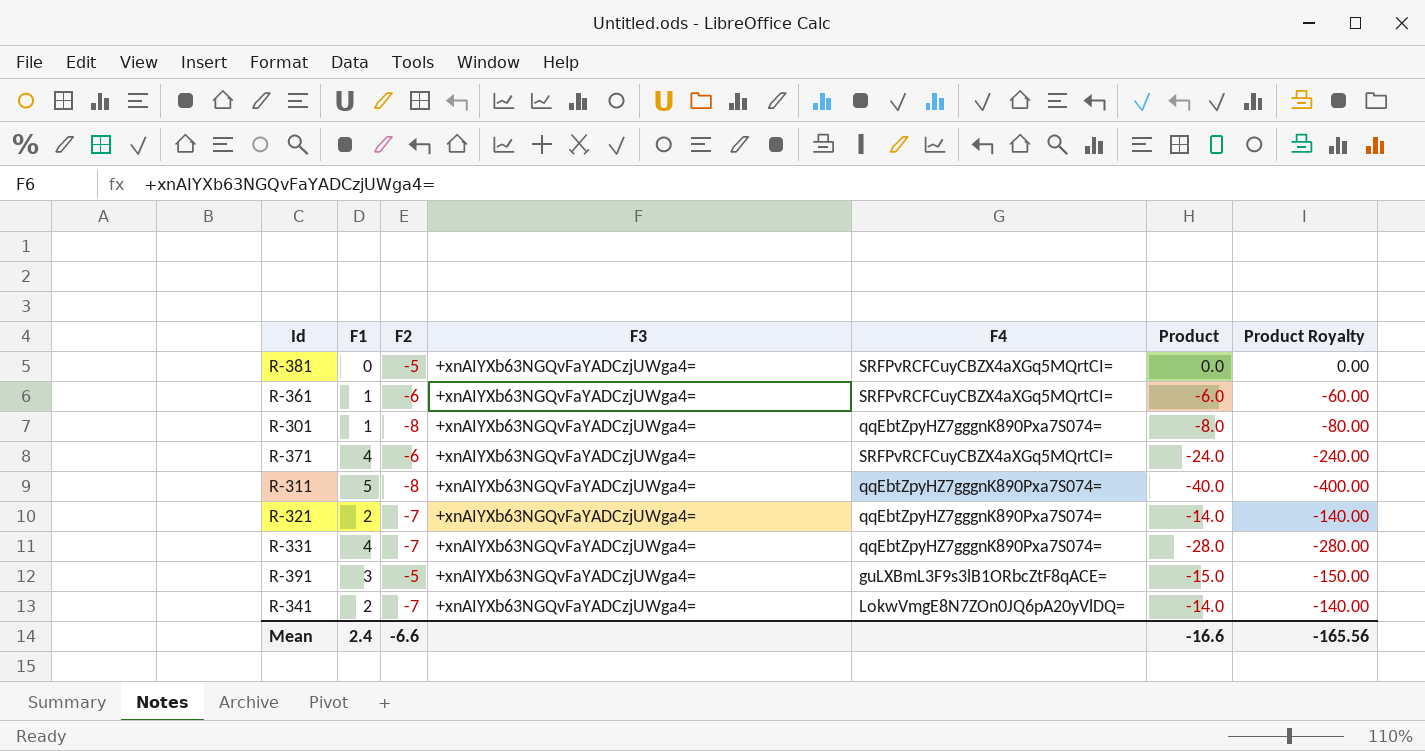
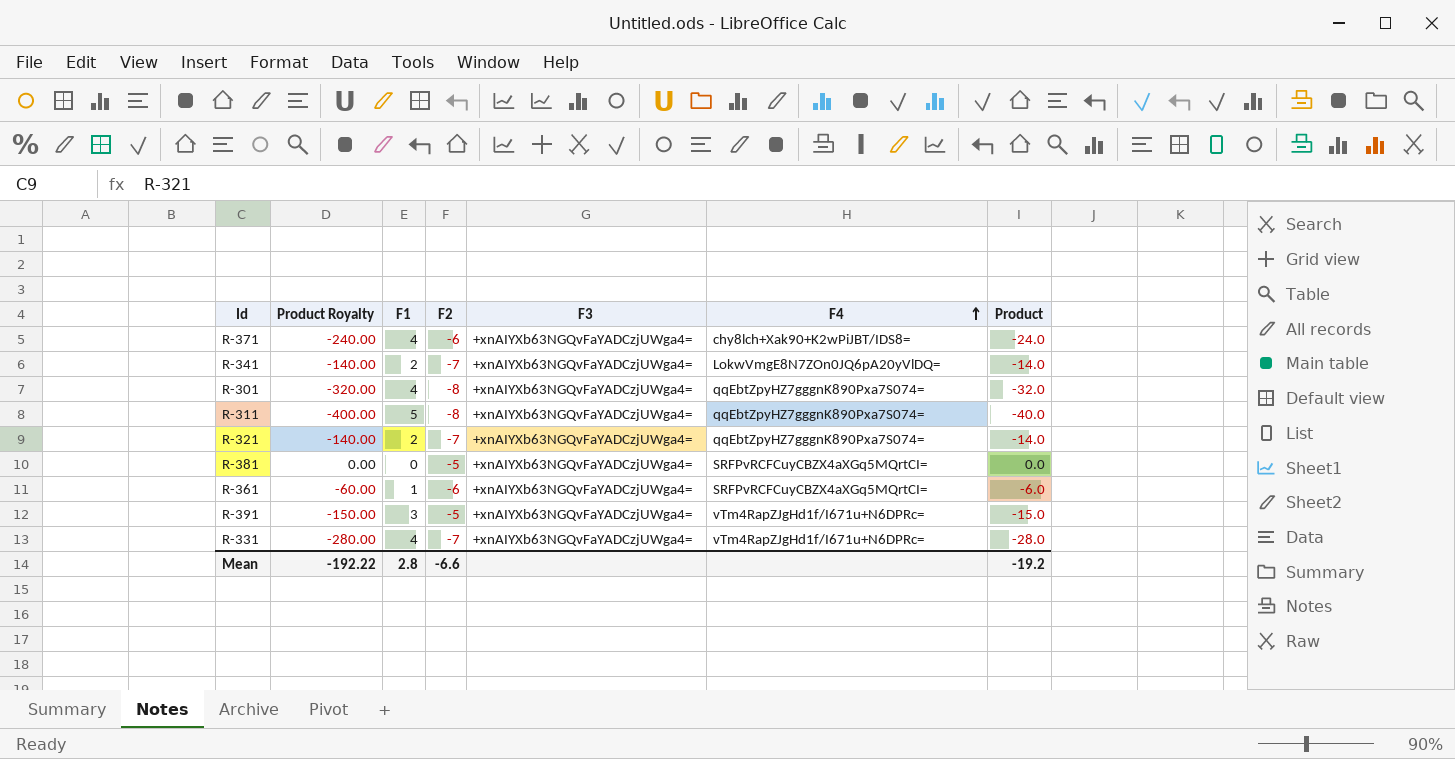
row order: none -> F4 ascending
column Product Royalty | position: 7 -> 2
R-371 | F4: SRFPvRCFCuyCBZX4aXGq5MQrtCI= -> chy8lch+Xak90+K2wPiJBT/IDS8=
R-301 | Product Royalty: -80.00 -> -320.00
R-301 | F1: 1 -> 4
R-301 | Product: -8.0 -> -32.0
R-391 | F4: guLXBmL3F9s3lB1ORbcZtF8qACE= -> vTm4RapZJgHd1f/I671u+N6DPRc=
R-331 | F4: qqEbtZpyHZ7gggnK890Pxa7S074= -> vTm4RapZJgHd1f/I671u+N6DPRc=
Mean | Product Royalty: -165.56 -> -192.22
Mean | F1: 2.4 -> 2.8
Mean | Product: -16.6 -> -19.2

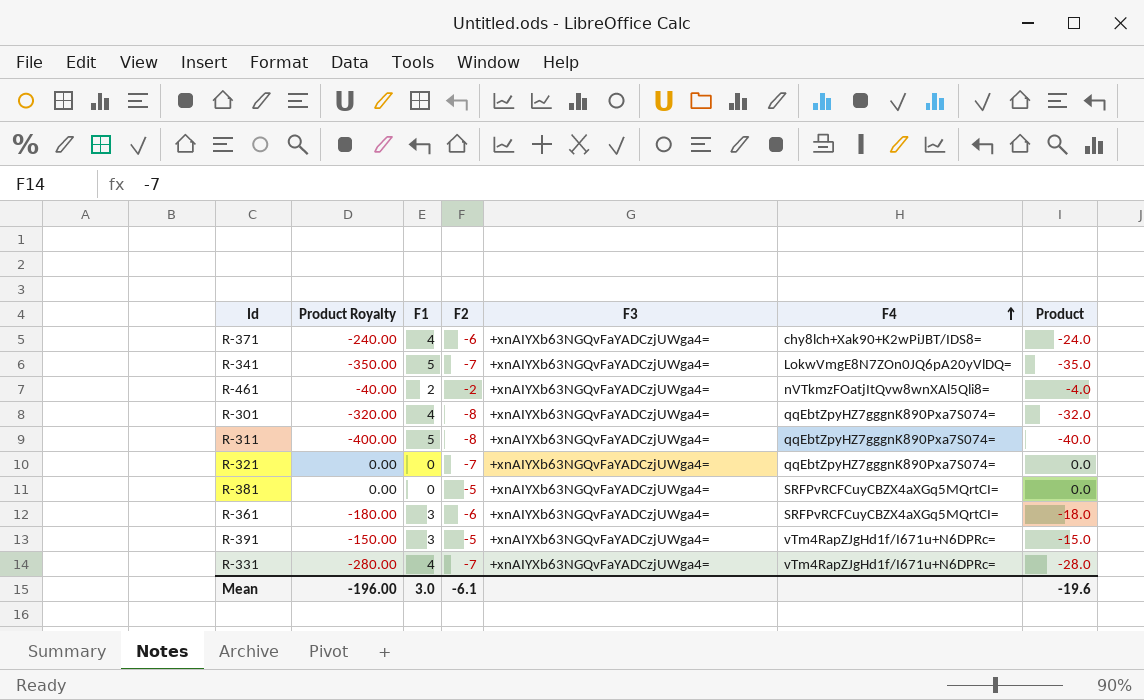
R-341 | Product Royalty: -140.00 -> -350.00
R-341 | F1: 2 -> 5
R-341 | Product: -14.0 -> -35.0
row R-461: none -> -40.00 | 2 | -2 | +xnAIYXb63NGQvFaYADCzjUWga4= | nVTkmzFOatjItQvw8wnXAl5Qli8= | -4.0
R-321 | Product Royalty: -140.00 -> 0.00
R-321 | F1: 2 -> 0
R-321 | Product: -14.0 -> 0.0
R-361 | Product Royalty: -60.00 -> -180.00
R-361 | F1: 1 -> 3
R-361 | Product: -6.0 -> -18.0
Mean | Product Royalty: -192.22 -> -196.00
Mean | F1: 2.8 -> 3.0
Mean | F2: -6.6 -> -6.1
Mean | Product: -19.2 -> -19.6

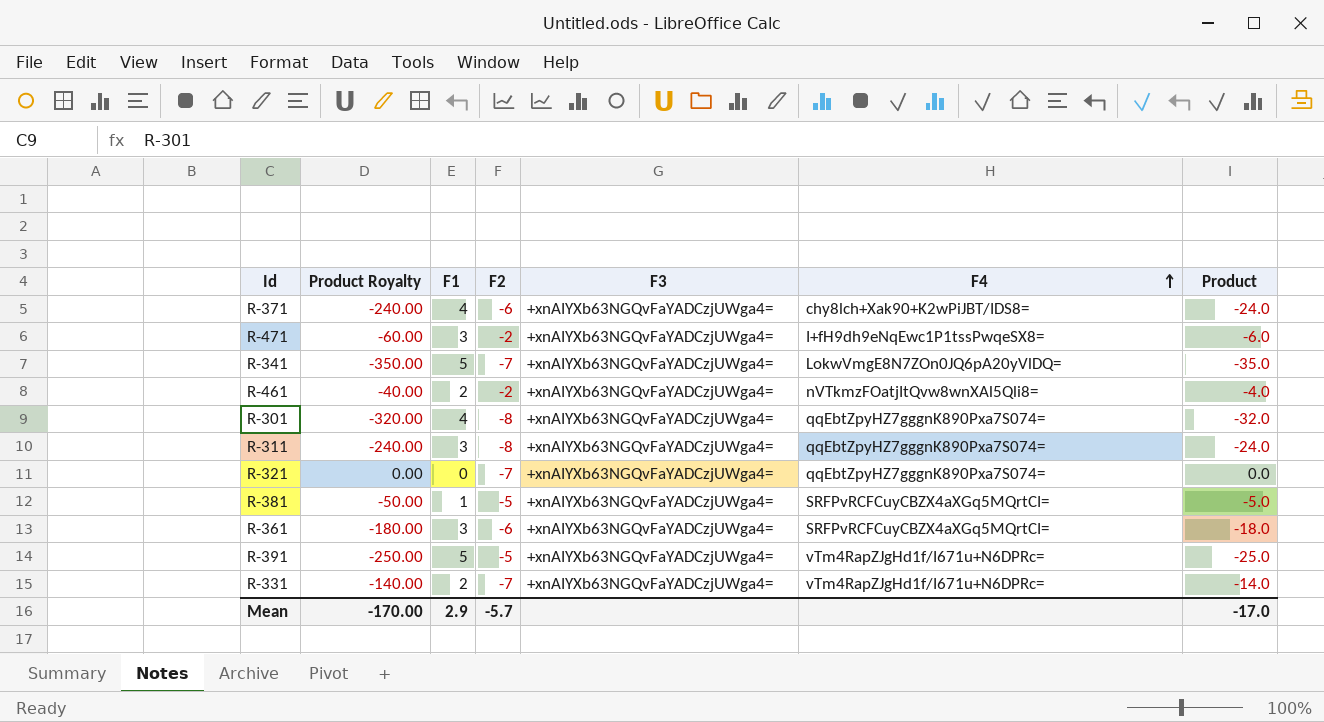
row R-471: none -> -60.00 | 3 | -2 | +xnAIYXb63NGQvFaYADCzjUWga4= | I+fH9dh9eNqEwc1P1tssPwqeSX8= | -6.0
R-311 | Product Royalty: -400.00 -> -240.00
R-311 | F1: 5 -> 3
R-311 | Product: -40.0 -> -24.0
R-381 | Product Royalty: 0.00 -> -50.00
R-381 | F1: 0 -> 1
R-381 | Product: 0.0 -> -5.0
R-391 | Product Royalty: -150.00 -> -250.00
R-391 | F1: 3 -> 5
R-391 | Product: -15.0 -> -25.0
R-331 | Product Royalty: -280.00 -> -140.00
R-331 | F1: 4 -> 2
R-331 | Product: -28.0 -> -14.0
Mean | Product Royalty: -196.00 -> -170.00
Mean | F1: 3.0 -> 2.9
Mean | F2: -6.1 -> -5.7
Mean | Product: -19.6 -> -17.0

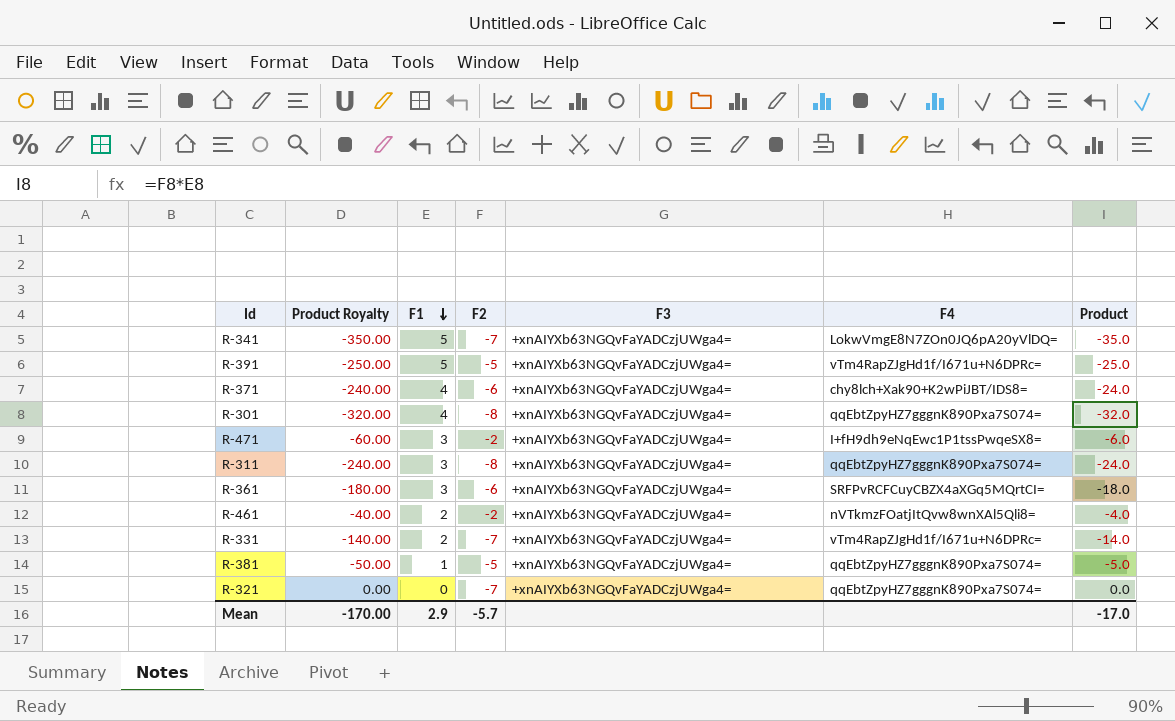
row order: F4 ascending -> F1 descending
R-381 | F4: SRFPvRCFCuyCBZX4aXGq5MQrtCI= -> qqEbtZpyHZ7gggnK890Pxa7S074=

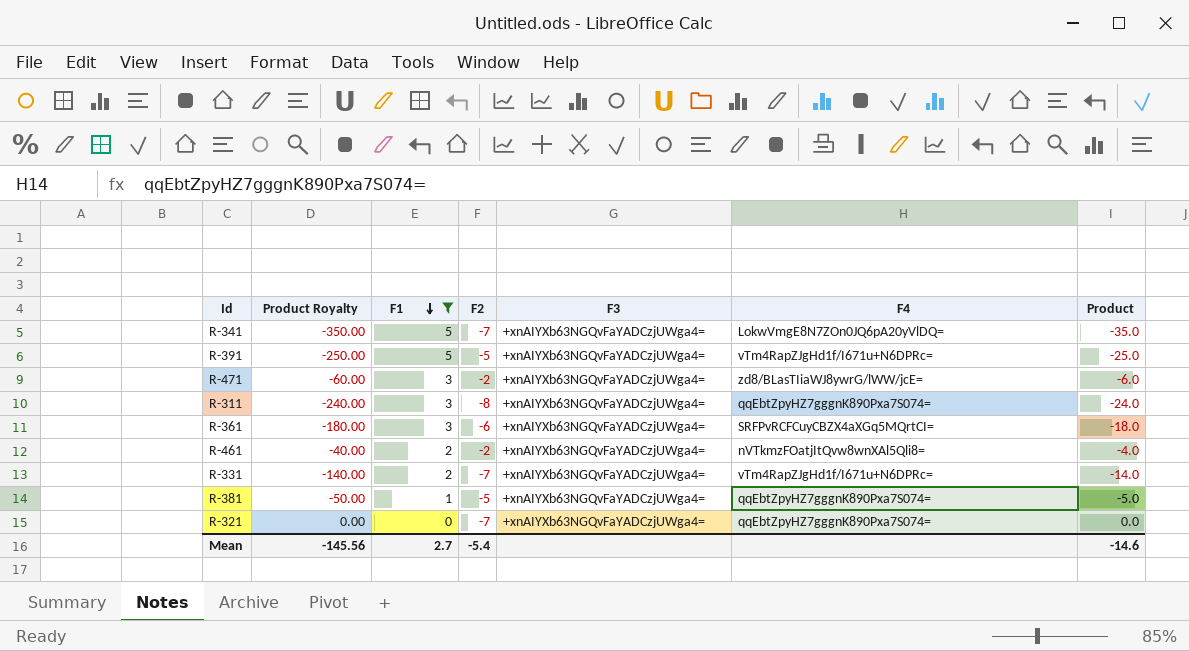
filter: none -> F1 != 4
R-471 | F4: I+fH9dh9eNqEwc1P1tssPwqeSX8= -> zd8/BLasTIiaWJ8ywrG/lWW/jcE=
Mean | Product Royalty: -170.00 -> -145.56
Mean | F1: 2.9 -> 2.7
Mean | F2: -5.7 -> -5.4
Mean | Product: -17.0 -> -14.6

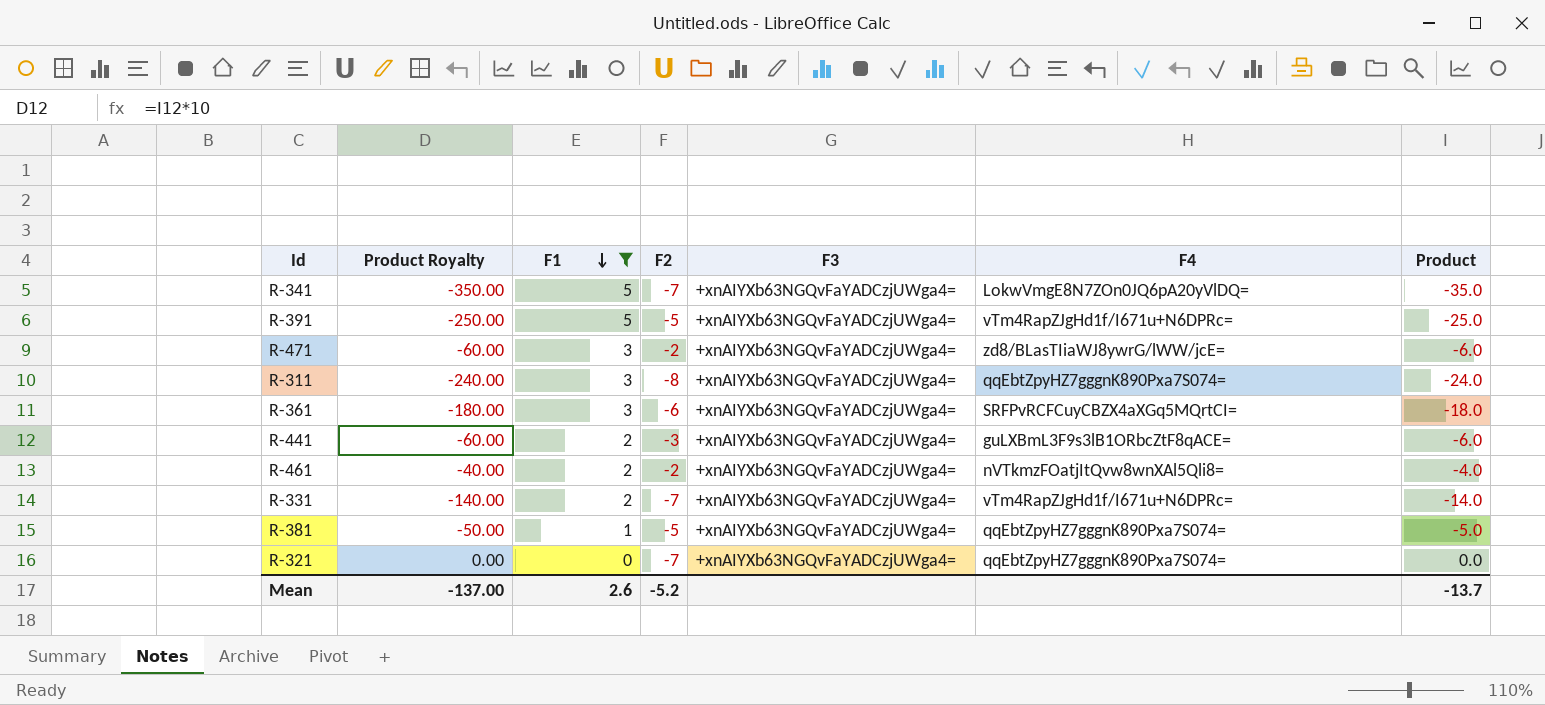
row R-441: none -> -60.00 | 2 | -3 | +xnAIYXb63NGQvFaYADCzjUWga4= | guLXBmL3F9s3lB1ORbcZtF8qACE= | -6.0
Mean | Product Royalty: -145.56 -> -137.00
Mean | F1: 2.7 -> 2.6
Mean | F2: -5.4 -> -5.2
Mean | Product: -14.6 -> -13.7

